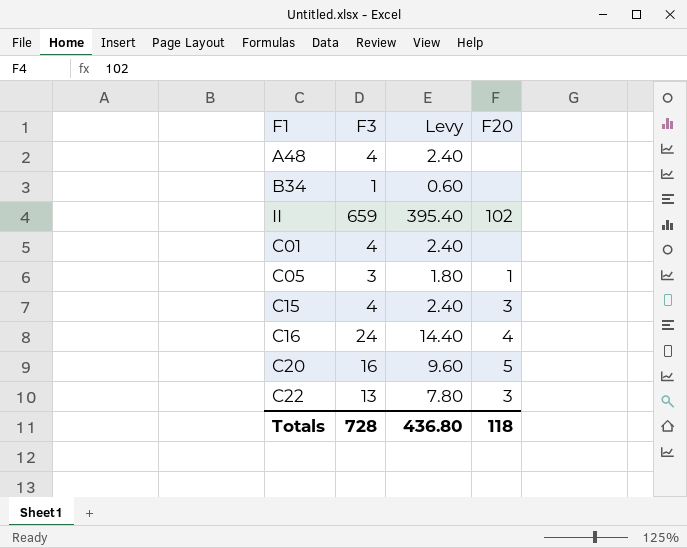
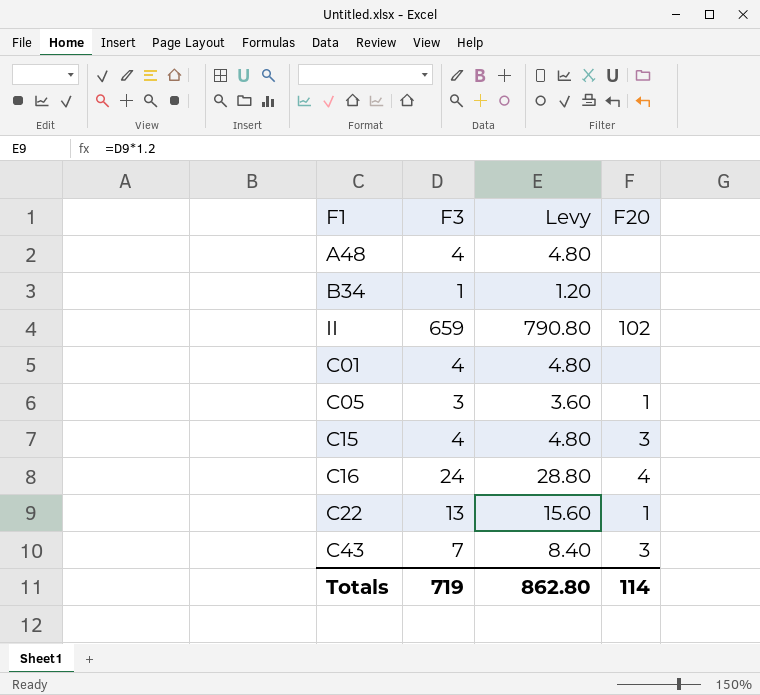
column Levy | formula: [F3] * 0.6 -> [F3] * 1.2
row C20: 16 | 9.60 | 5 -> none
C22 | F20: 3 -> 1
row C43: none -> 7 | 8.40 | 3
Totals | F3: 728 -> 719
Totals | Levy: 436.80 -> 862.80
Totals | F20: 118 -> 114

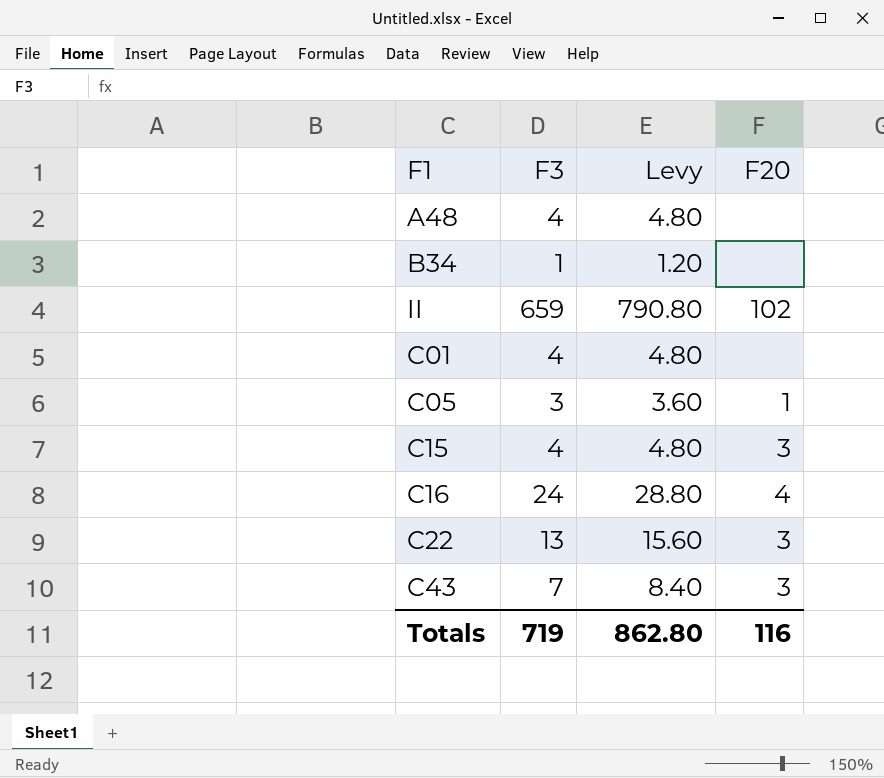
C22 | F20: 1 -> 3
Totals | F20: 114 -> 116

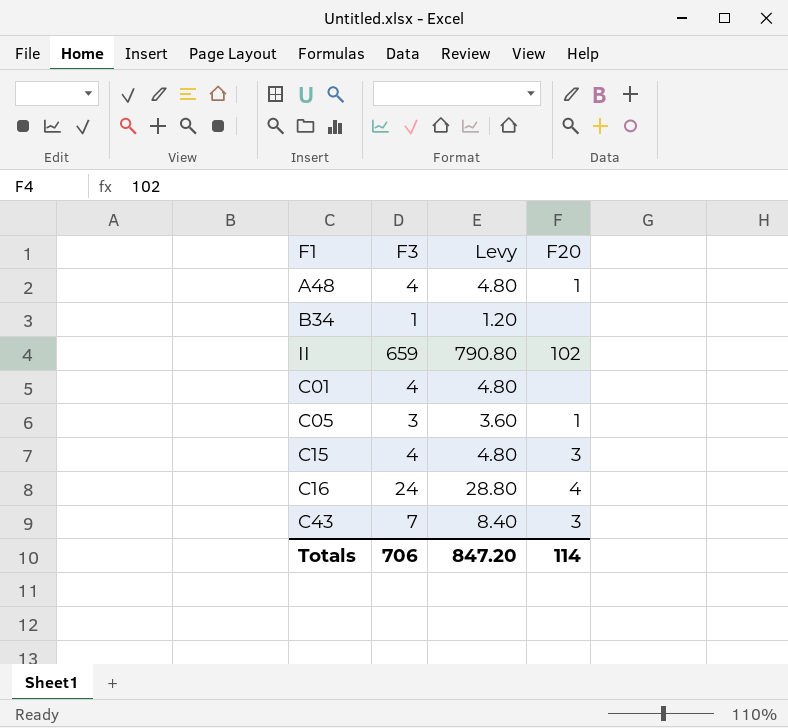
row C22: 13 | 15.60 | 3 -> none
A48 | F20: none -> 1
Totals | F3: 719 -> 706
Totals | Levy: 862.80 -> 847.20
Totals | F20: 116 -> 114

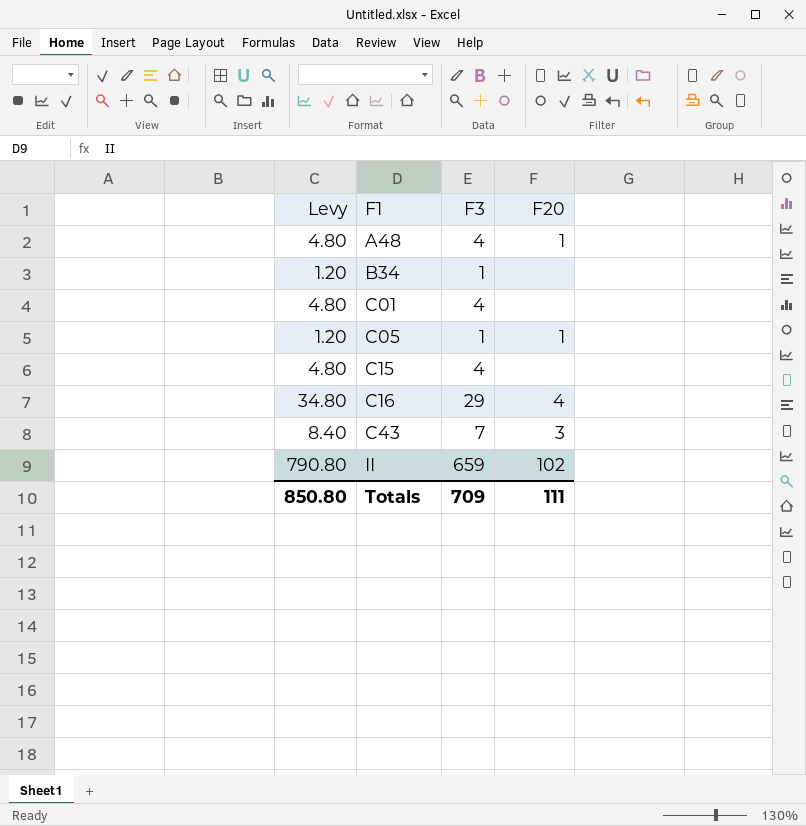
row order: none -> F1 ascending
column Levy | position: 3 -> 1
C05 | Levy: 3.60 -> 1.20
C05 | F3: 3 -> 1
C15 | F20: 3 -> none
C16 | Levy: 28.80 -> 34.80
C16 | F3: 24 -> 29
Totals | Levy: 847.20 -> 850.80
Totals | F3: 706 -> 709
Totals | F20: 114 -> 111

